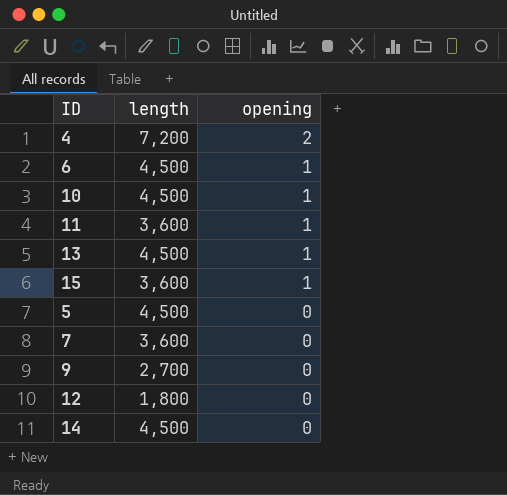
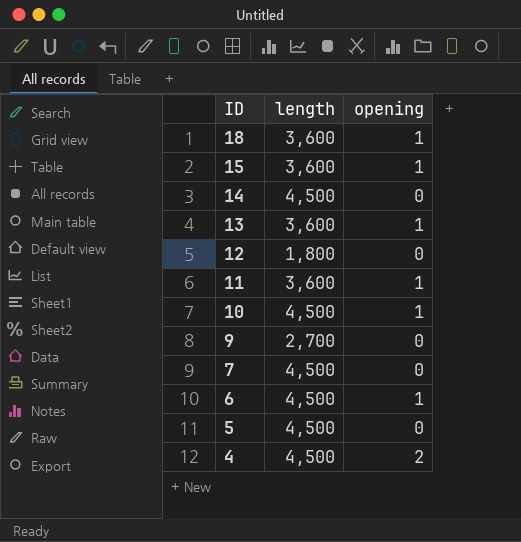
row order: opening descending -> ID descending
row 18: none -> 3,600 | 1
13 | length: 4,500 -> 3,600
7 | length: 3,600 -> 4,500
4 | length: 7,200 -> 4,500

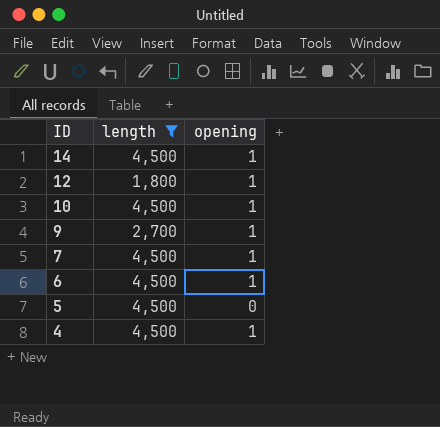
filter: none -> length != 3,600
14 | opening: 0 -> 1
12 | opening: 0 -> 1
9 | opening: 0 -> 1
7 | opening: 0 -> 1
4 | opening: 2 -> 1

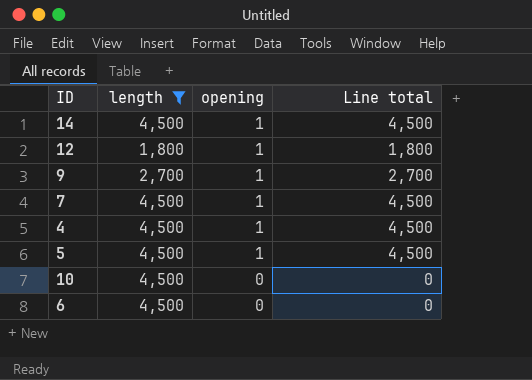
row order: ID descending -> opening descending
column Line total | formula: none -> [length] * [opening]
5 | opening: 0 -> 1
10 | opening: 1 -> 0
6 | opening: 1 -> 0

